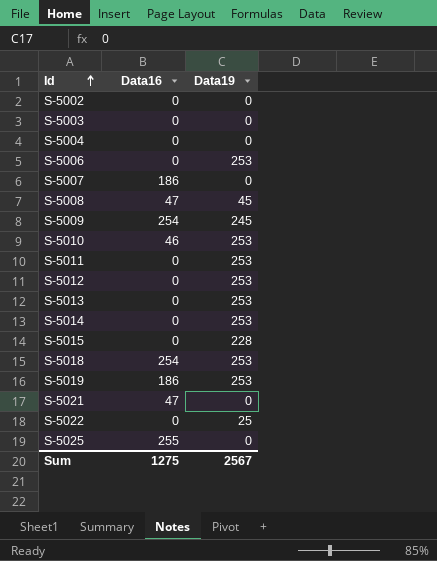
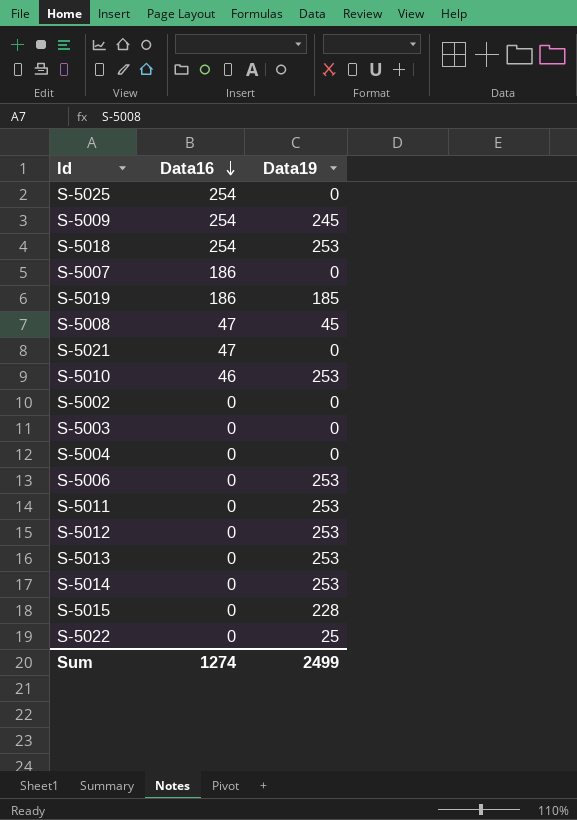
row order: Id ascending -> Data16 descending
S-5025 | Data16: 255 -> 254
S-5019 | Data19: 253 -> 185
Sum | Data16: 1275 -> 1274
Sum | Data19: 2567 -> 2499

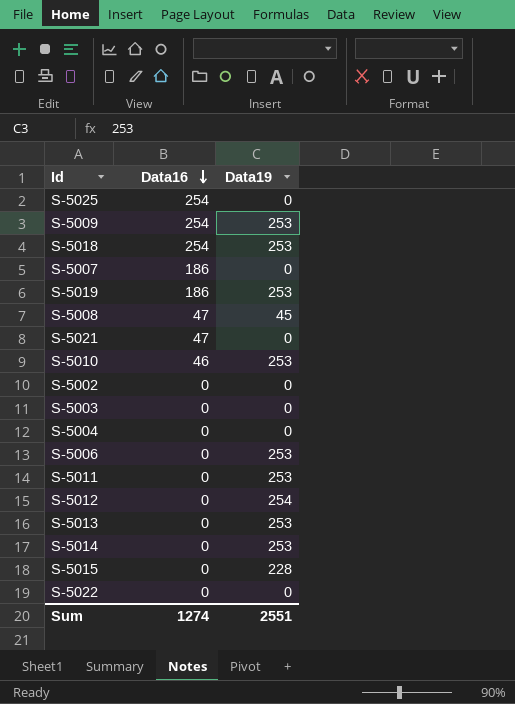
S-5009 | Data19: 245 -> 253
S-5019 | Data19: 185 -> 253
S-5012 | Data19: 253 -> 254
S-5022 | Data19: 25 -> 0
Sum | Data19: 2499 -> 2551

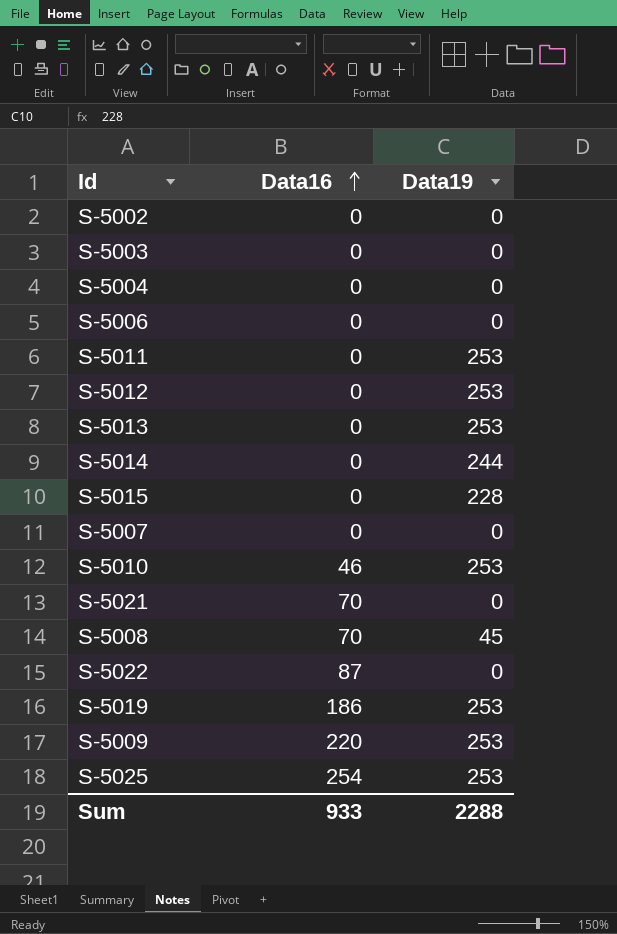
row order: Data16 descending -> Data16 ascending
row S-5018: 254 | 253 -> none
S-5006 | Data19: 253 -> 0
S-5012 | Data19: 254 -> 253
S-5014 | Data19: 253 -> 244
S-5007 | Data16: 186 -> 0
S-5021 | Data16: 47 -> 70
S-5008 | Data16: 47 -> 70
S-5022 | Data16: 0 -> 87
S-5009 | Data16: 254 -> 220
S-5025 | Data19: 0 -> 253
Sum | Data16: 1274 -> 933
Sum | Data19: 2551 -> 2288

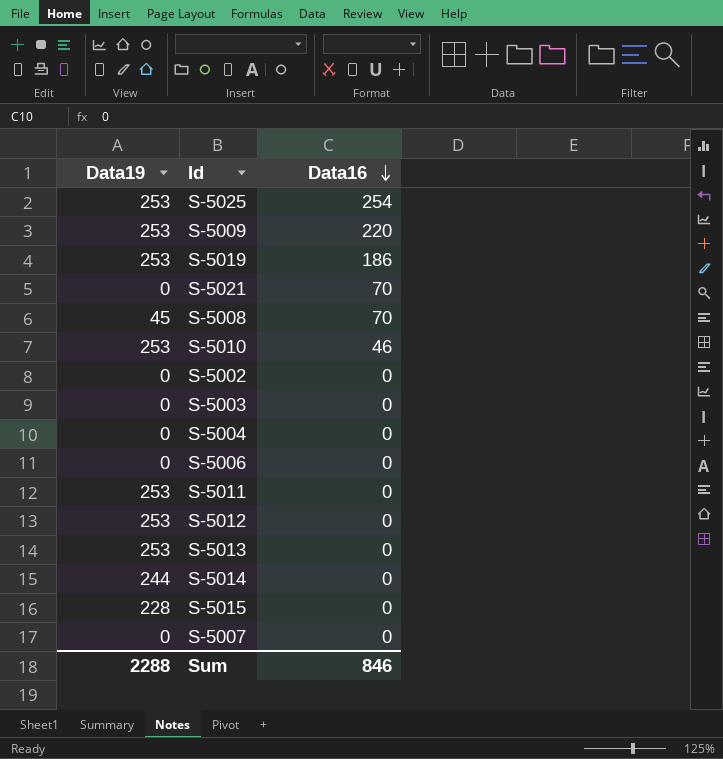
row order: Data16 ascending -> Data16 descending
column Data19 | position: 3 -> 1
row S-5022: 87 | 0 -> none
Sum | Data16: 933 -> 846

